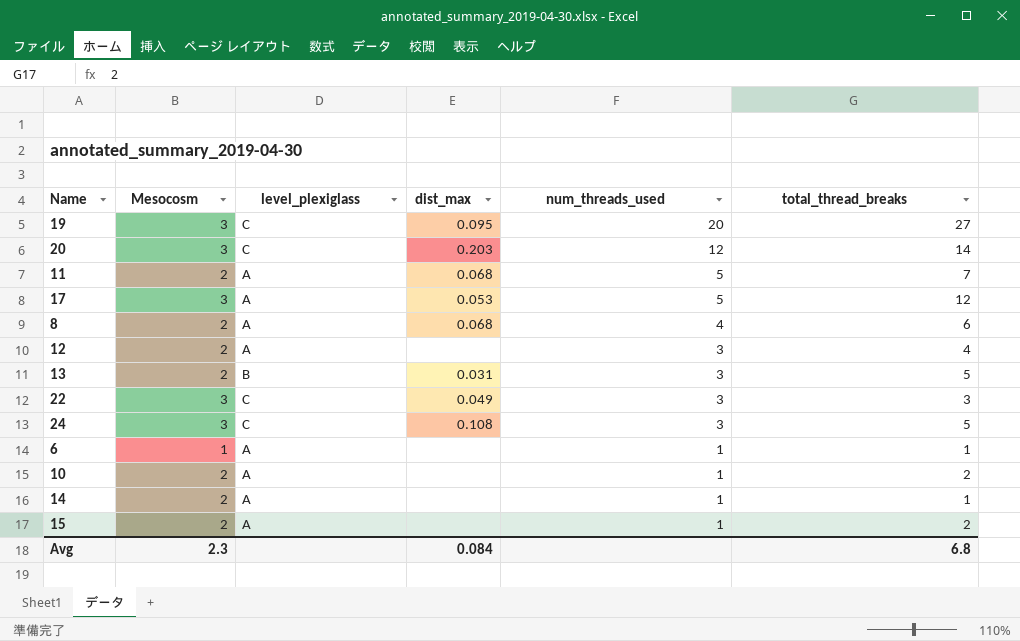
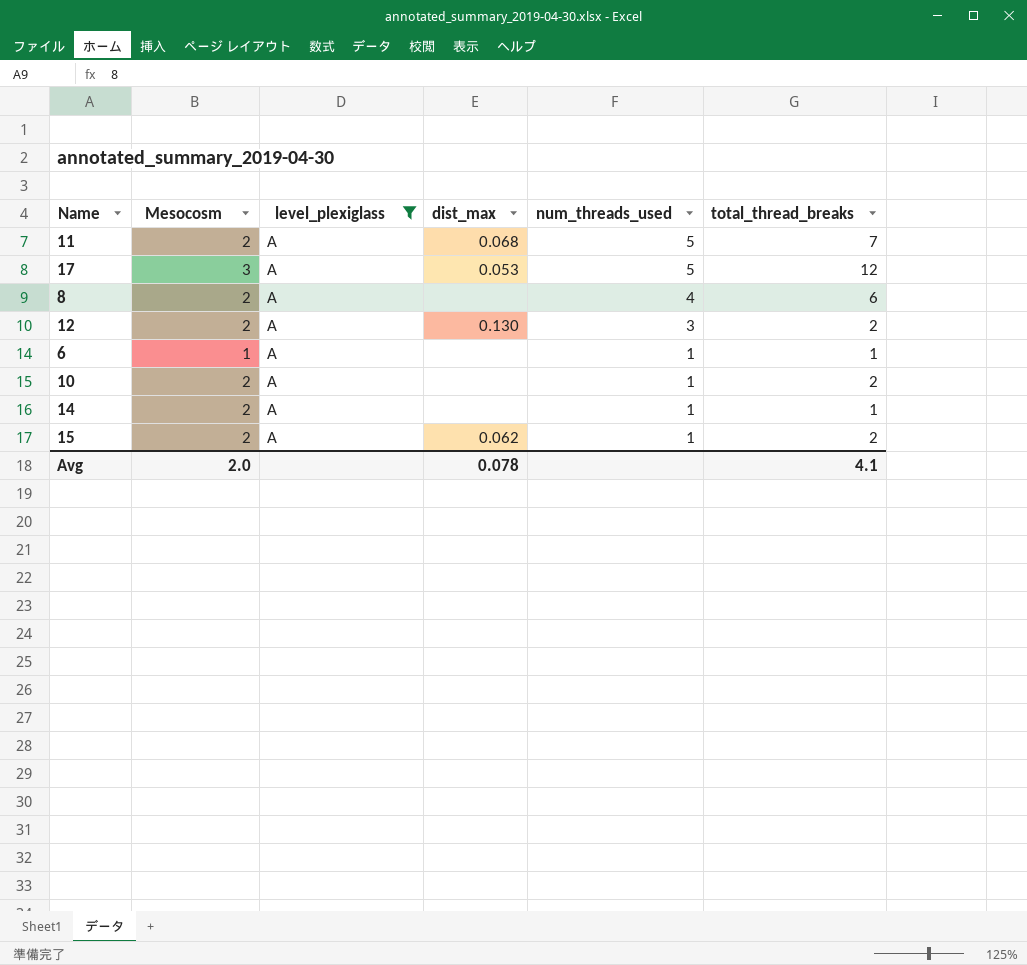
filter: none -> level_plexiglass = A
8 | dist_max: 0.068 -> none
12 | dist_max: none -> 0.130
12 | total_thread_breaks: 4 -> 2
15 | dist_max: none -> 0.062
Avg | Mesocosm: 2.3 -> 2.0
Avg | dist_max: 0.084 -> 0.078
Avg | total_thread_breaks: 6.8 -> 4.1

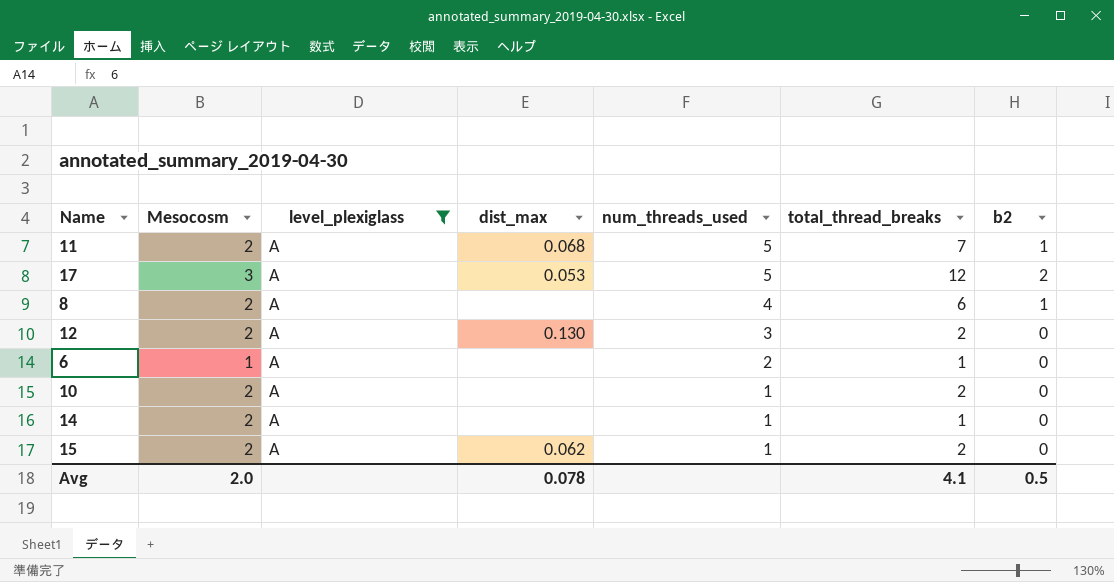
column b2 | position: none -> 7
6 | num_threads_used: 1 -> 2

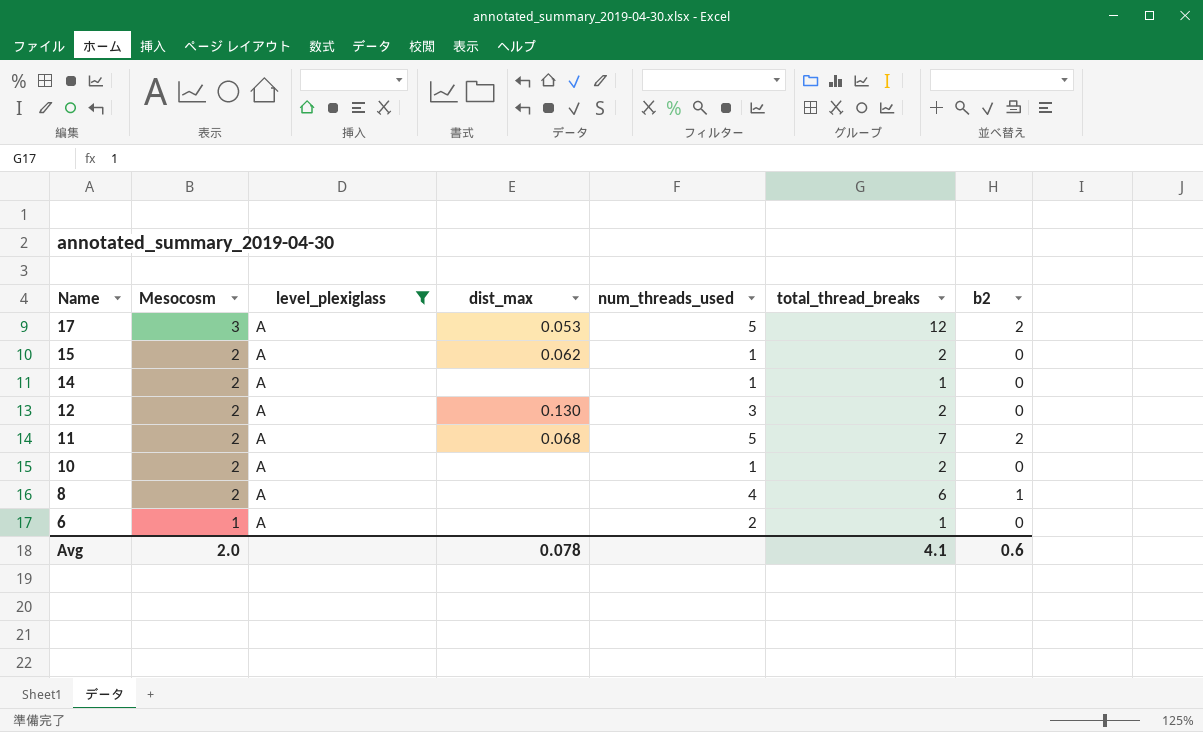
row order: num_threads_used descending -> Name descending
11 | b2: 1 -> 2
Avg | b2: 0.5 -> 0.6

